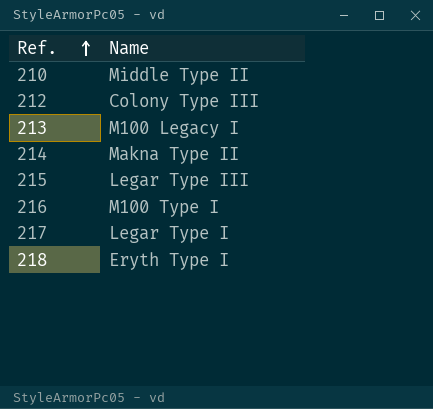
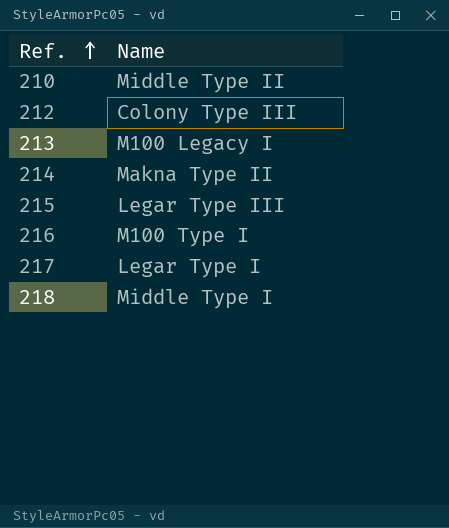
218 | Name: Eryth Type I -> Middle Type I

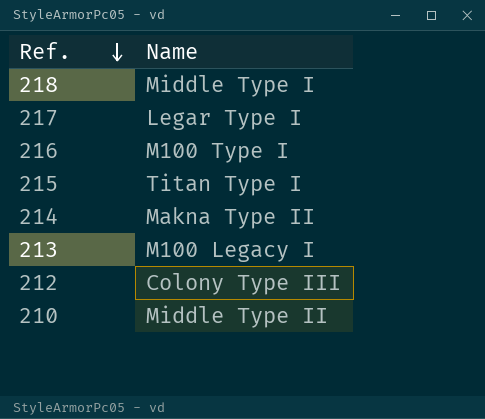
row order: Ref. ascending -> Ref. descending
215 | Name: Legar Type III -> Titan Type I

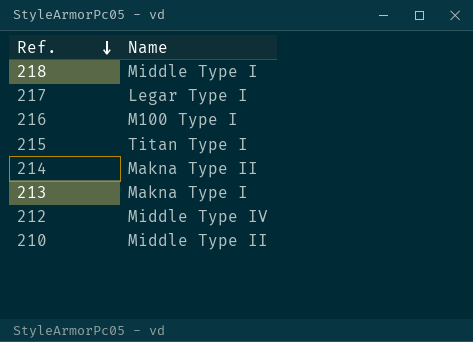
213 | Name: M100 Legacy I -> Makna Type I
212 | Name: Colony Type III -> Middle Type IV

